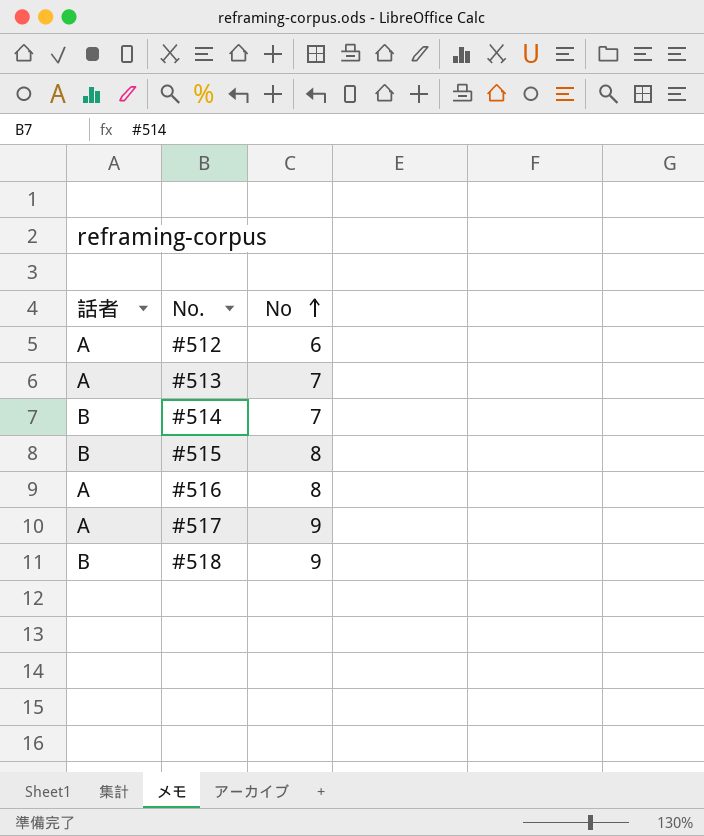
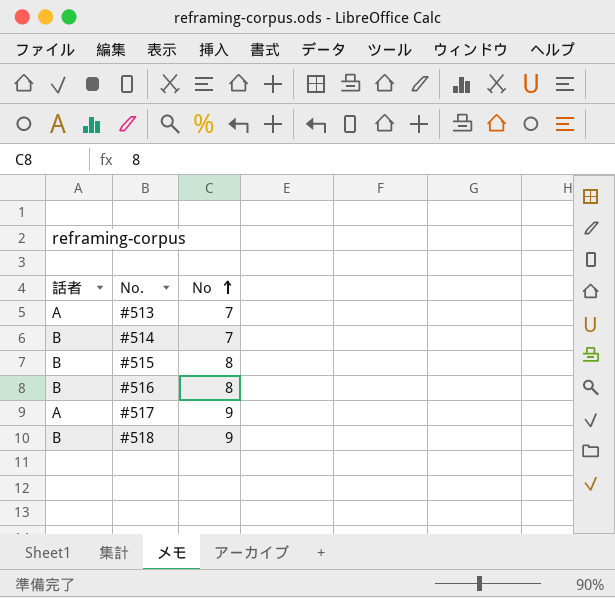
row #512: A | 6 -> none
#516 | 話者: A -> B

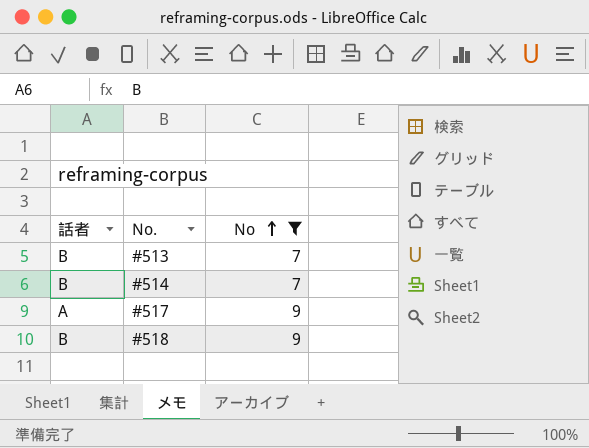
filter: none -> No != 8
#513 | 話者: A -> B

